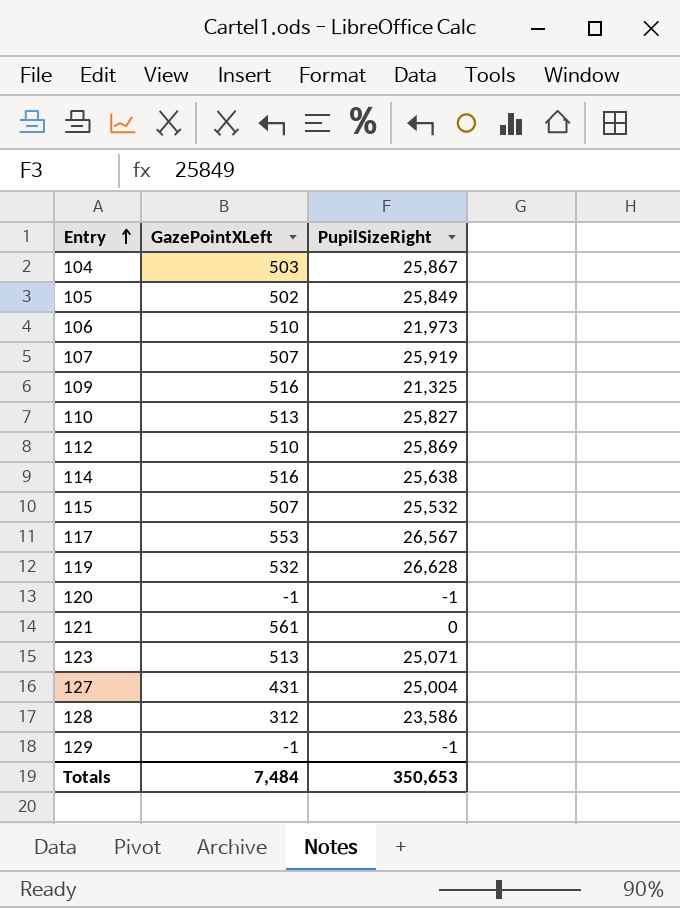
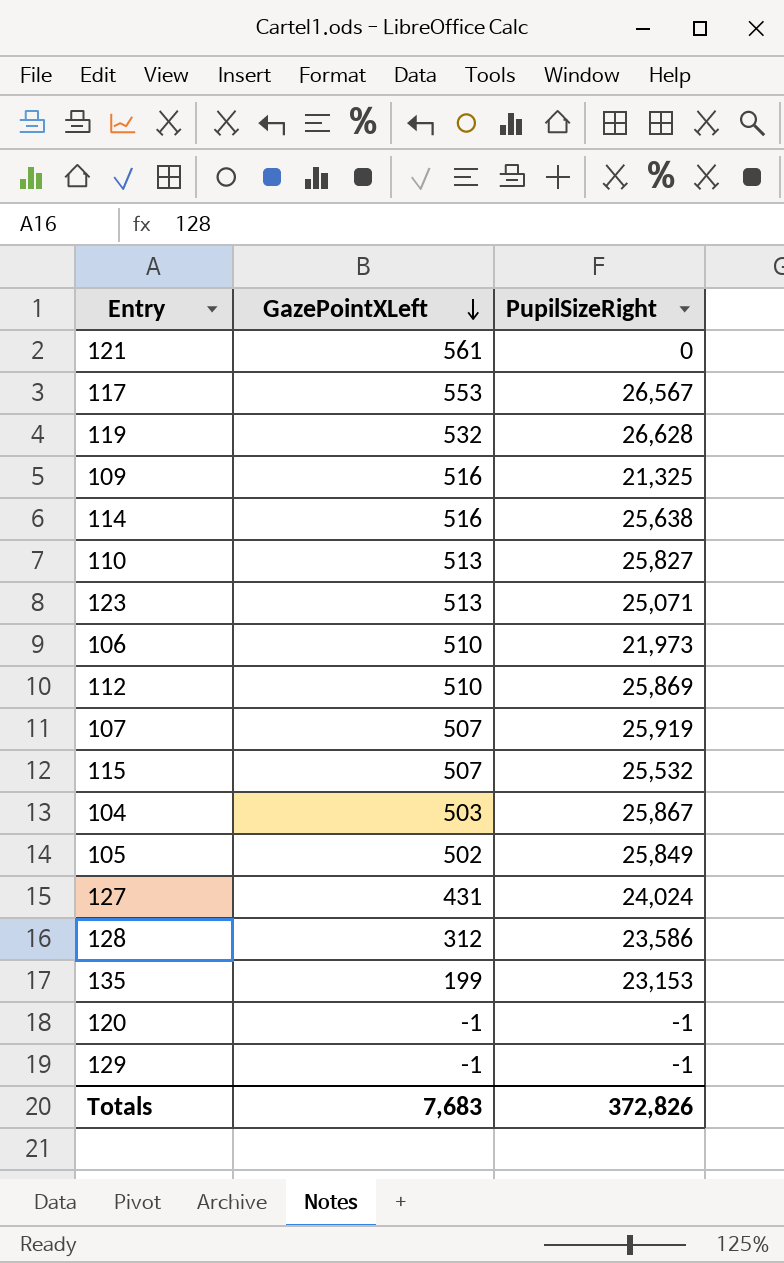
row order: Entry ascending -> GazePointXLeft descending
127 | PupilSizeRight: 25,004 -> 24,024
row 135: none -> 199 | 23,153
Totals | GazePointXLeft: 7,484 -> 7,683
Totals | PupilSizeRight: 350,653 -> 372,826

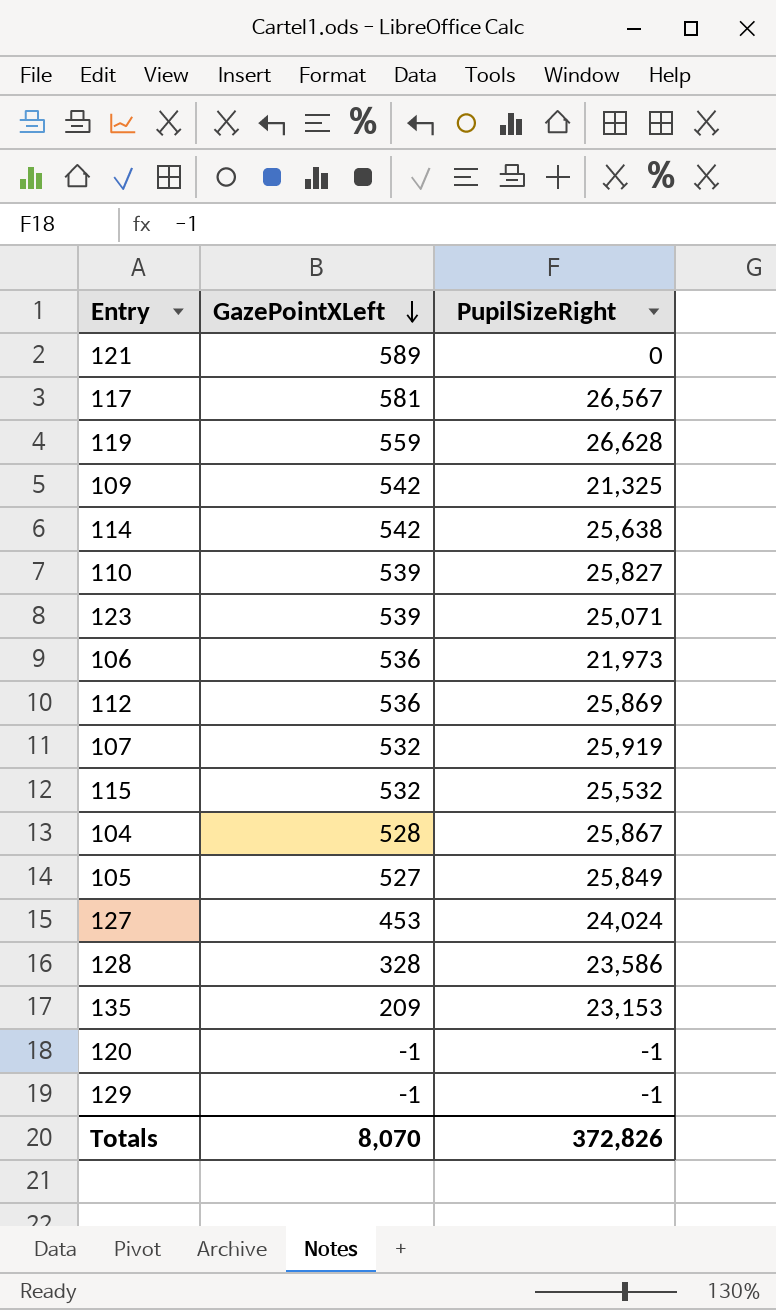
121 | GazePointXLeft: 561 -> 589
117 | GazePointXLeft: 553 -> 581
119 | GazePointXLeft: 532 -> 559
109 | GazePointXLeft: 516 -> 542
114 | GazePointXLeft: 516 -> 542
110 | GazePointXLeft: 513 -> 539
123 | GazePointXLeft: 513 -> 539
106 | GazePointXLeft: 510 -> 536
112 | GazePointXLeft: 510 -> 536
107 | GazePointXLeft: 507 -> 532
115 | GazePointXLeft: 507 -> 532
104 | GazePointXLeft: 503 -> 528
105 | GazePointXLeft: 502 -> 527
127 | GazePointXLeft: 431 -> 453
128 | GazePointXLeft: 312 -> 328
135 | GazePointXLeft: 199 -> 209
Totals | GazePointXLeft: 7,683 -> 8,070

